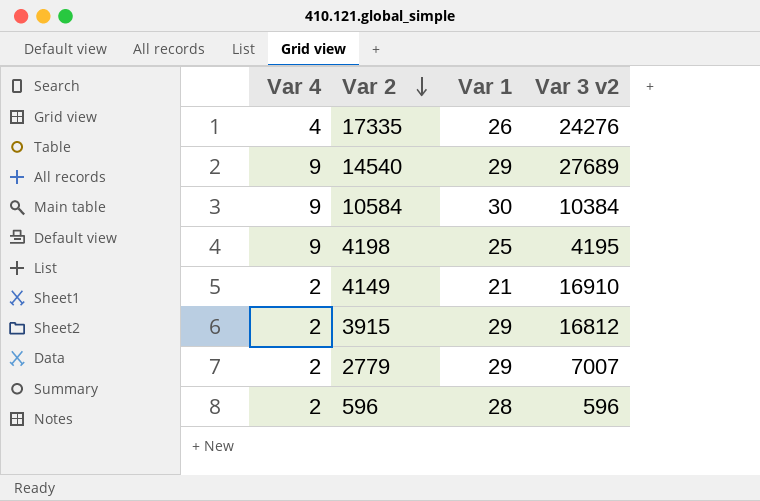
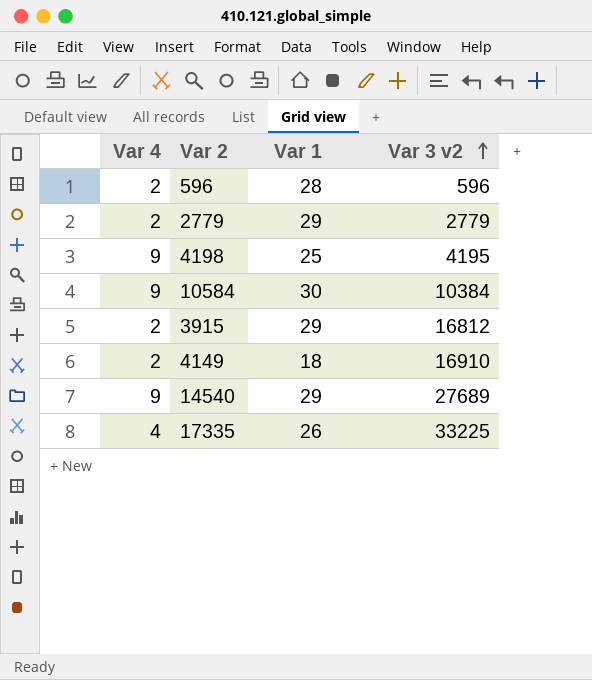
row order: Var 2 descending -> Var 3 v2 ascending
2779 | Var 3 v2: 7007 -> 2779
4149 | Var 1: 21 -> 18
17335 | Var 3 v2: 24276 -> 33225

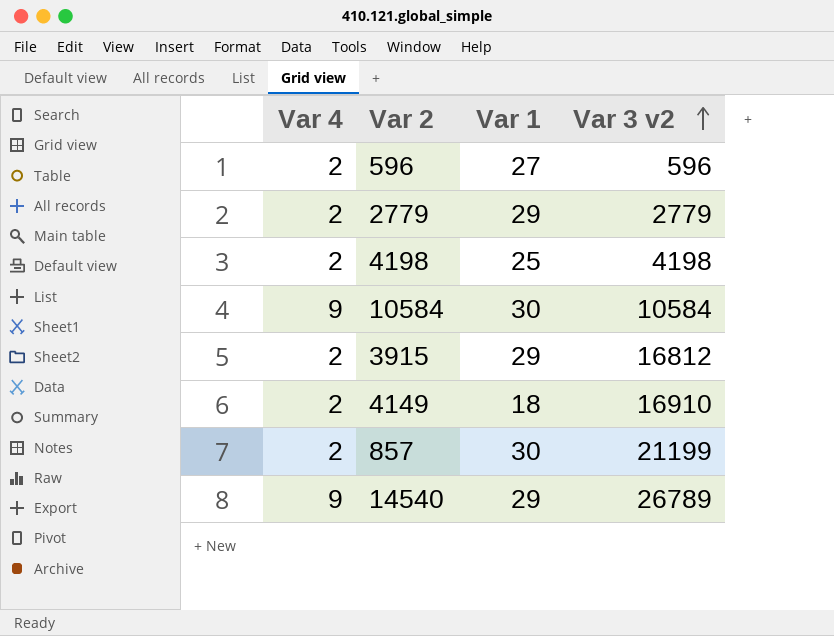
row 17335: 4 | 26 | 33225 -> none
596 | Var 1: 28 -> 27
4198 | Var 4: 9 -> 2
4198 | Var 3 v2: 4195 -> 4198
10584 | Var 3 v2: 10384 -> 10584
row 857: none -> 2 | 30 | 21199
14540 | Var 3 v2: 27689 -> 26789

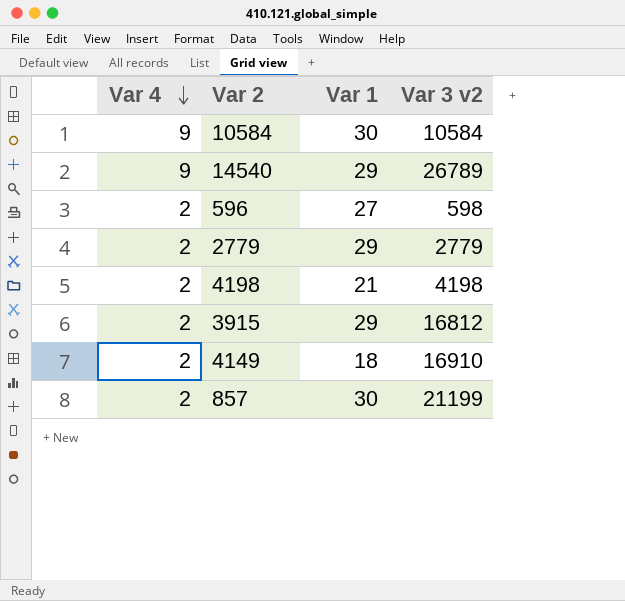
row order: Var 3 v2 ascending -> Var 4 descending
596 | Var 3 v2: 596 -> 598
4198 | Var 1: 25 -> 21

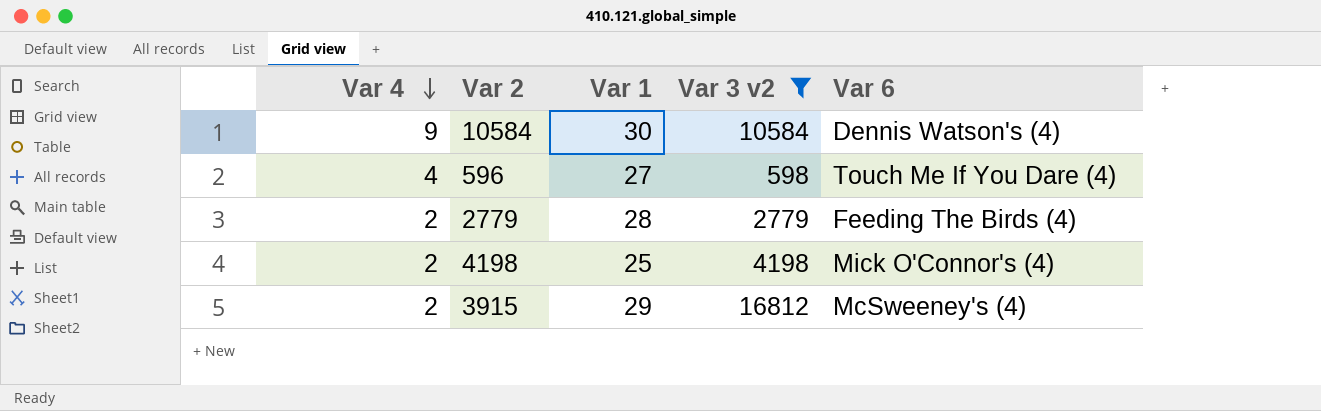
filter: none -> Var 3 v2 <= 16812
column Var 6 | position: none -> 5
596 | Var 4: 2 -> 4
2779 | Var 1: 29 -> 28
4198 | Var 1: 21 -> 25

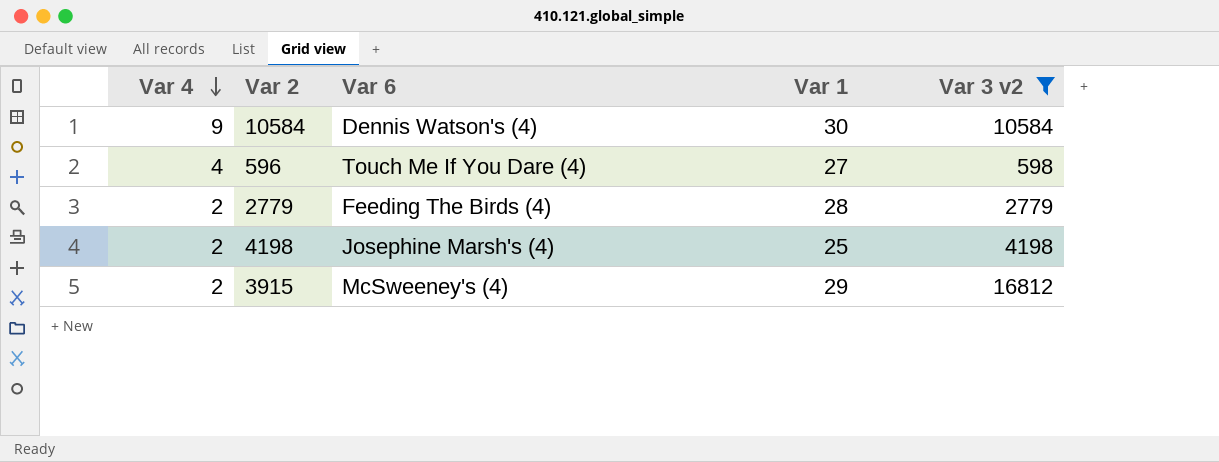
column Var 6 | position: 5 -> 3
4198 | Var 6: Mick O'Connor's (4) -> Josephine Marsh's (4)

